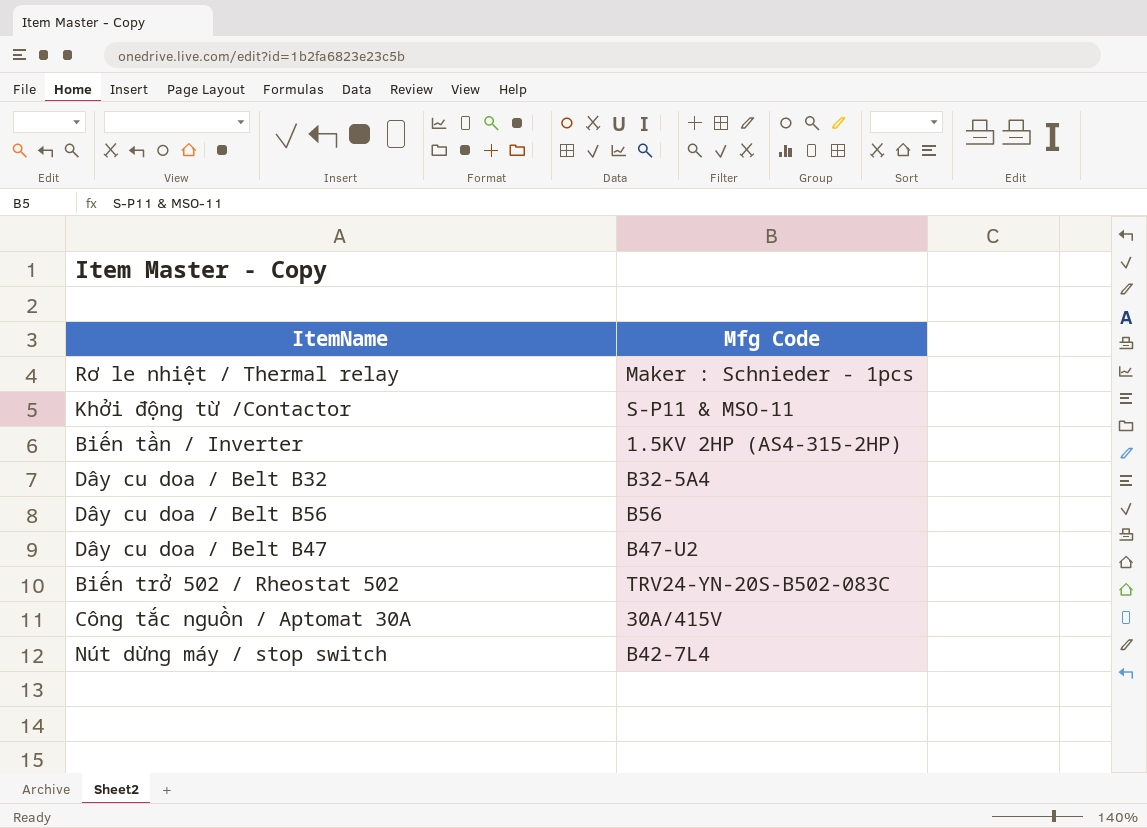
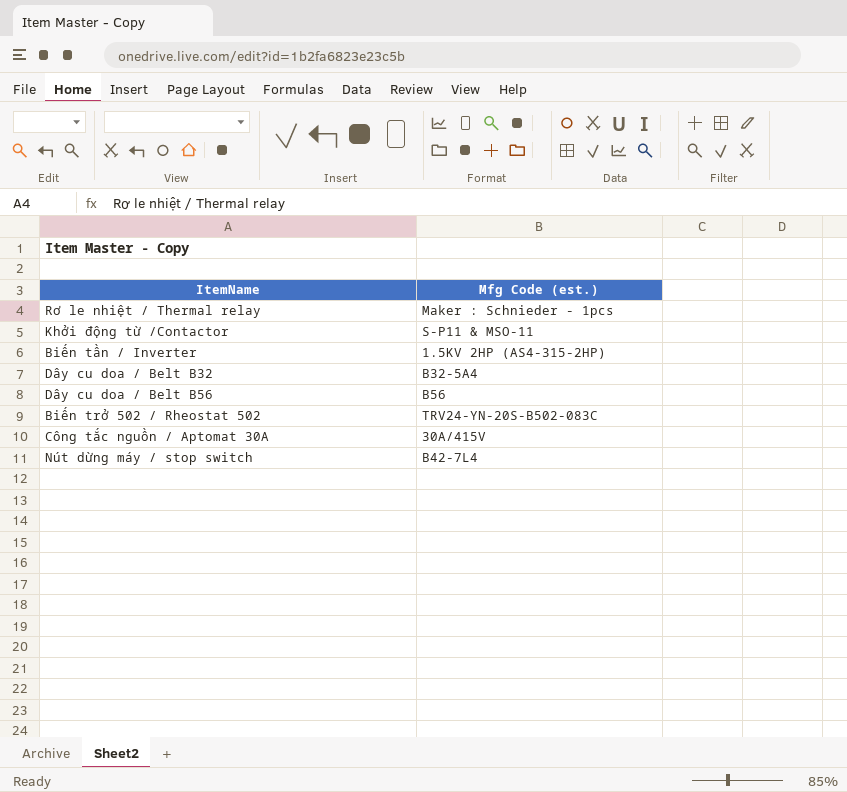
column name: Mfg Code -> Mfg Code (est.)
row Dây cu doa / Belt B47: B47-U2 -> none

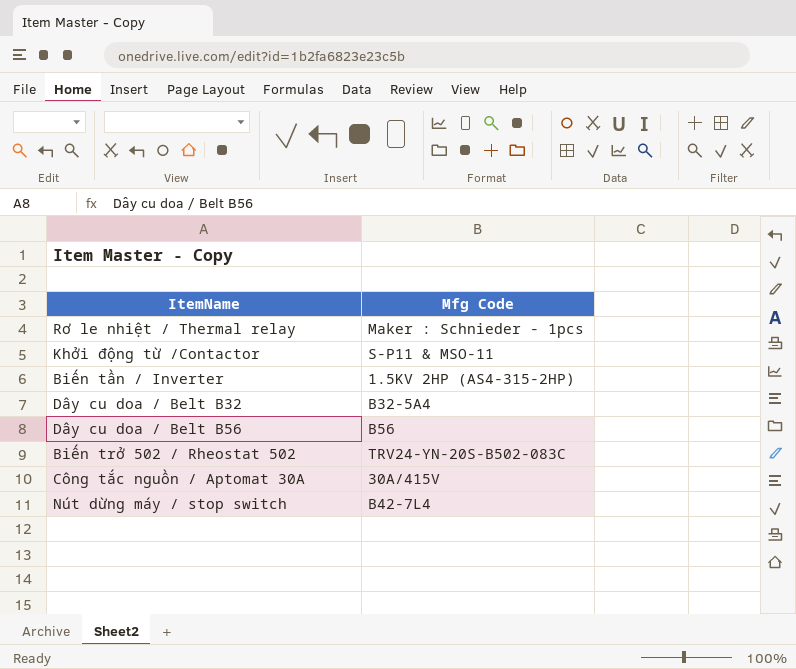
column name: Mfg Code (est.) -> Mfg Code

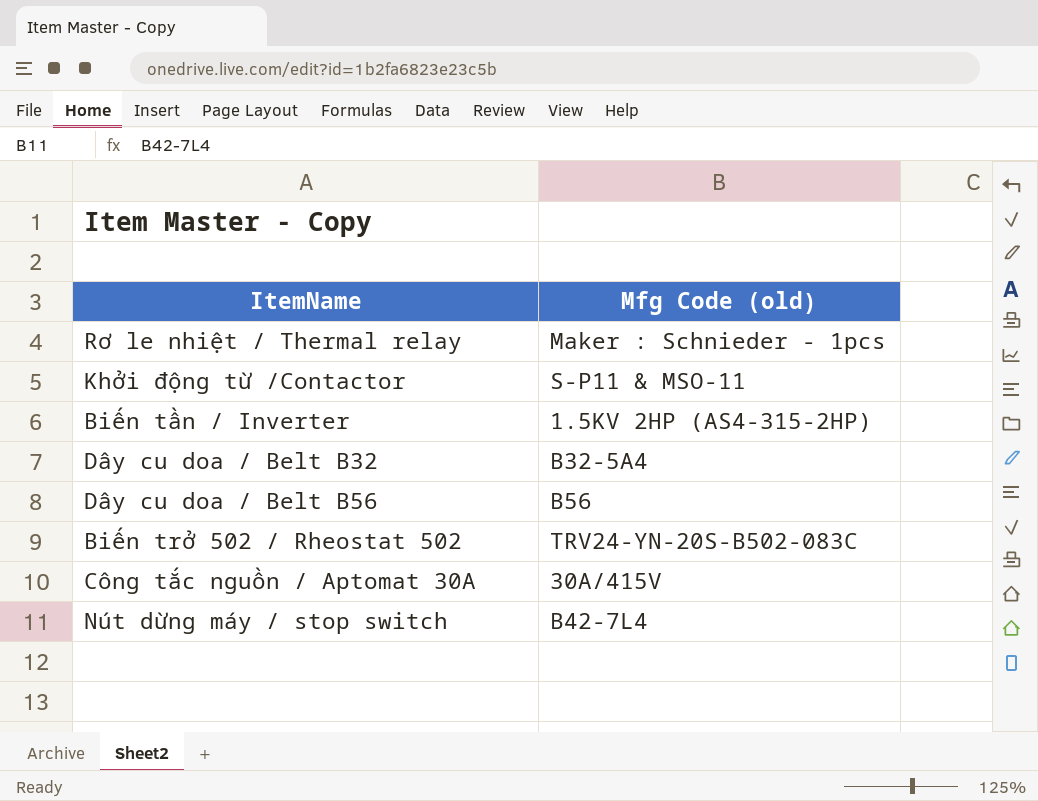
column name: Mfg Code -> Mfg Code (old)

